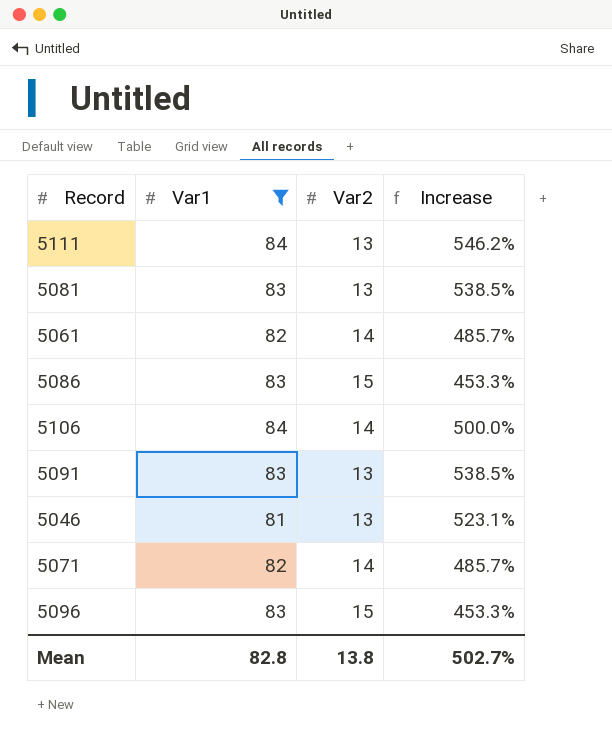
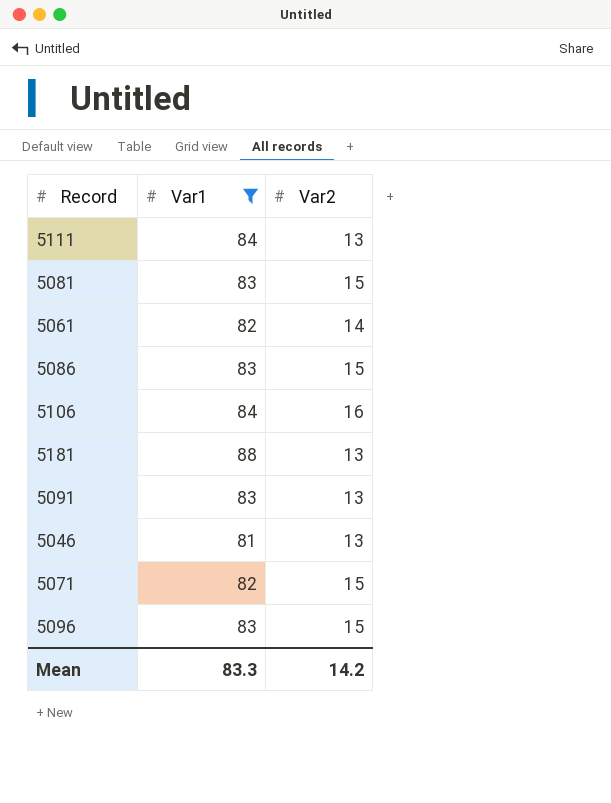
column Increase | formula: ([Var1] - [Var2]) / [Var2] -> none
5081 | Var2: 13 -> 15
5106 | Var2: 14 -> 16
row 5181: none -> 88 | 13
5071 | Var2: 14 -> 15
Mean | Var1: 82.8 -> 83.3
Mean | Var2: 13.8 -> 14.2

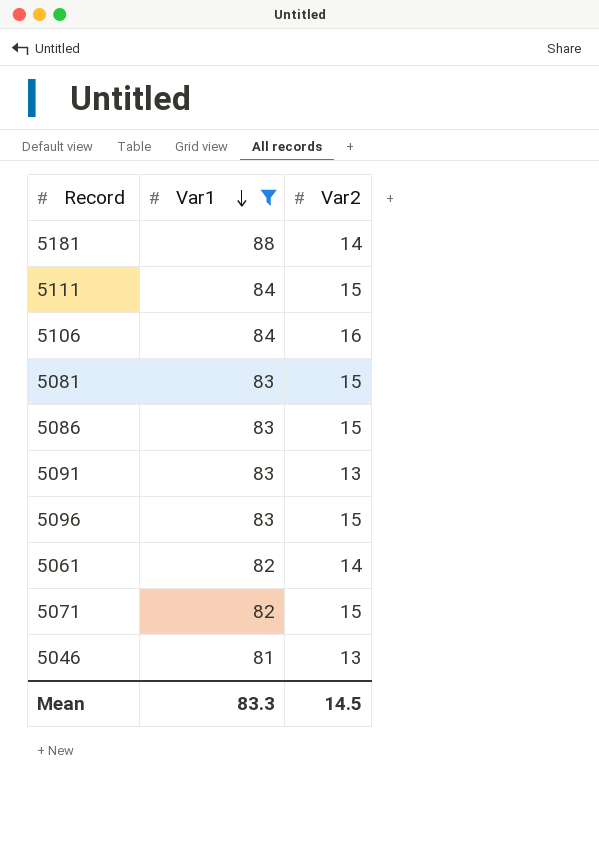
row order: none -> Var1 descending
5181 | Var2: 13 -> 14
5111 | Var2: 13 -> 15
Mean | Var2: 14.2 -> 14.5

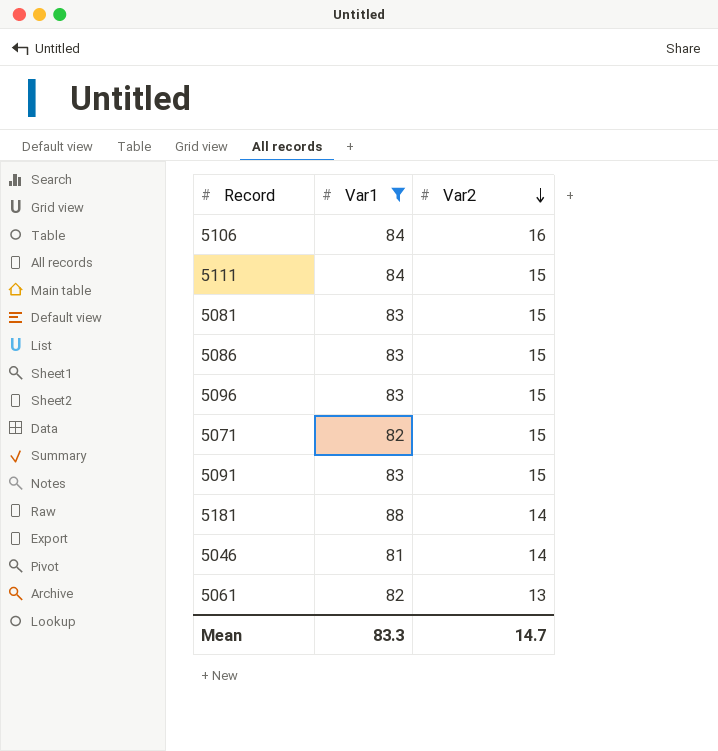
row order: Var1 descending -> Var2 descending
5091 | Var2: 13 -> 15
5046 | Var2: 13 -> 14
5061 | Var2: 14 -> 13
Mean | Var2: 14.5 -> 14.7

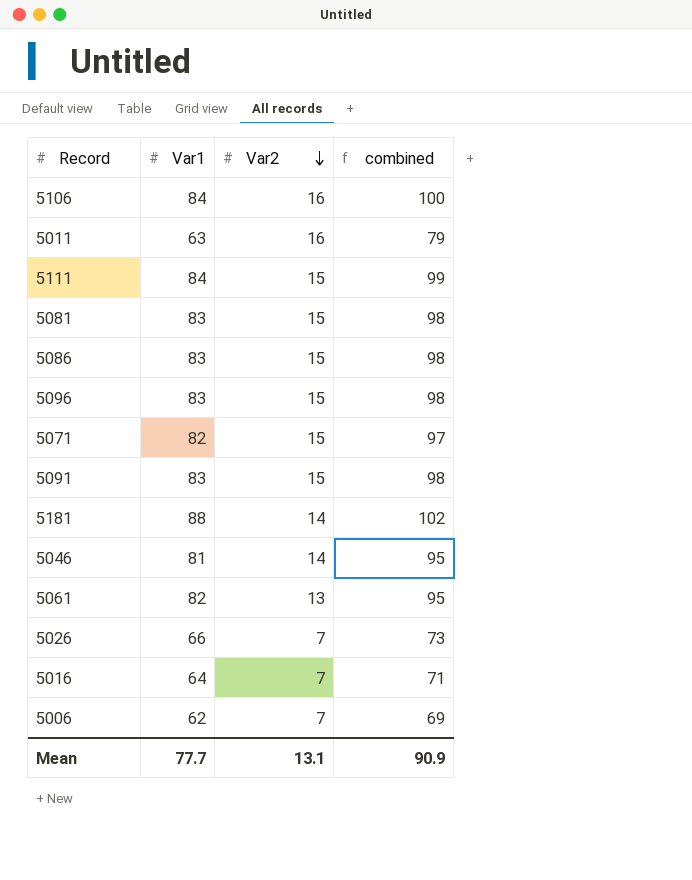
filter: Var1 >= 81 -> none
column combined | formula: none -> [Var1] + [Var2]
Mean | Var1: 83.3 -> 77.7
Mean | Var2: 14.7 -> 13.1

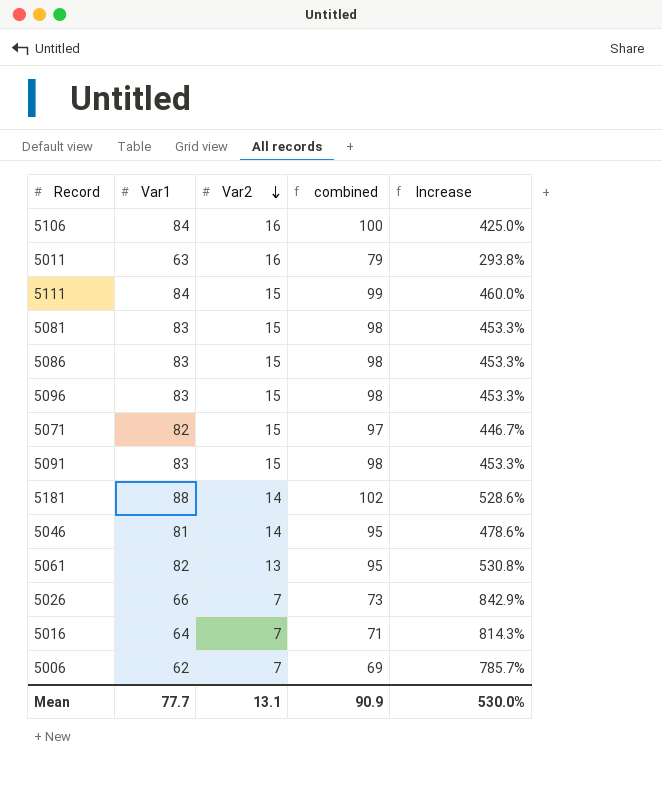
column Increase | formula: none -> ([Var1] - [Var2]) / [Var2]

